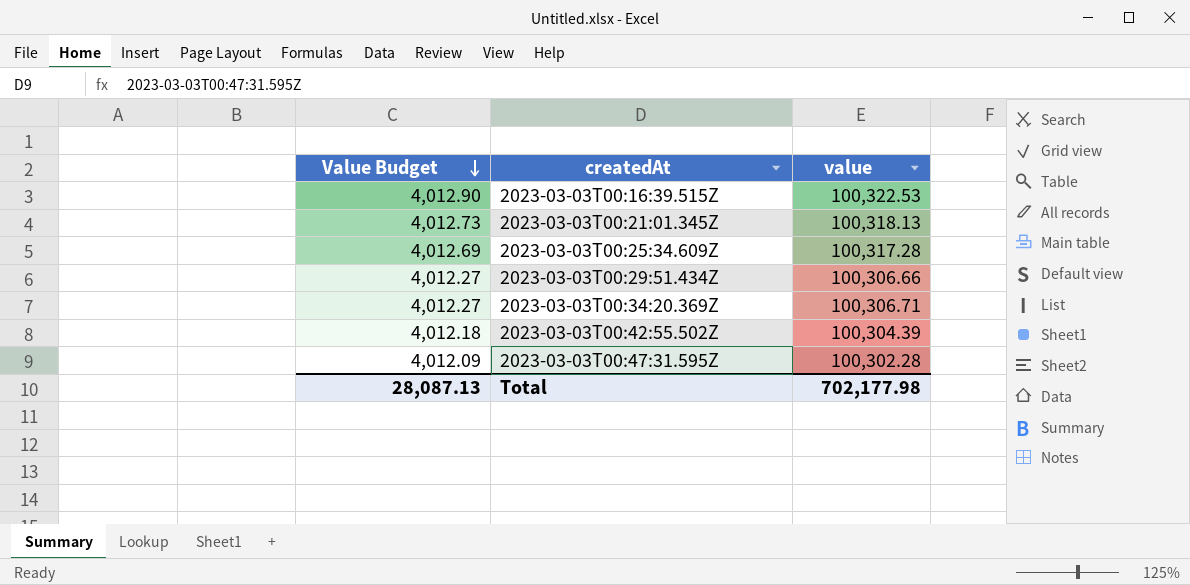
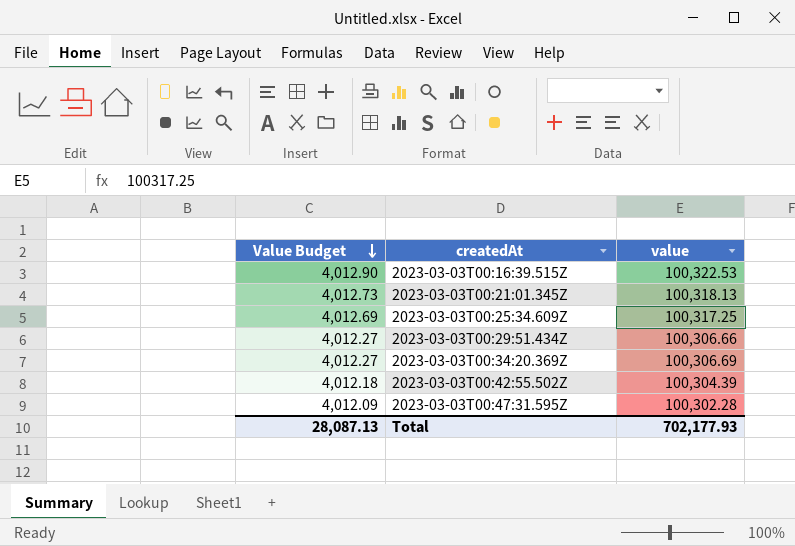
2023-03-03T00:25:34.609Z | value: 100,317.28 -> 100,317.25
2023-03-03T00:34:20.369Z | value: 100,306.71 -> 100,306.69
Total | value: 702,177.98 -> 702,177.93

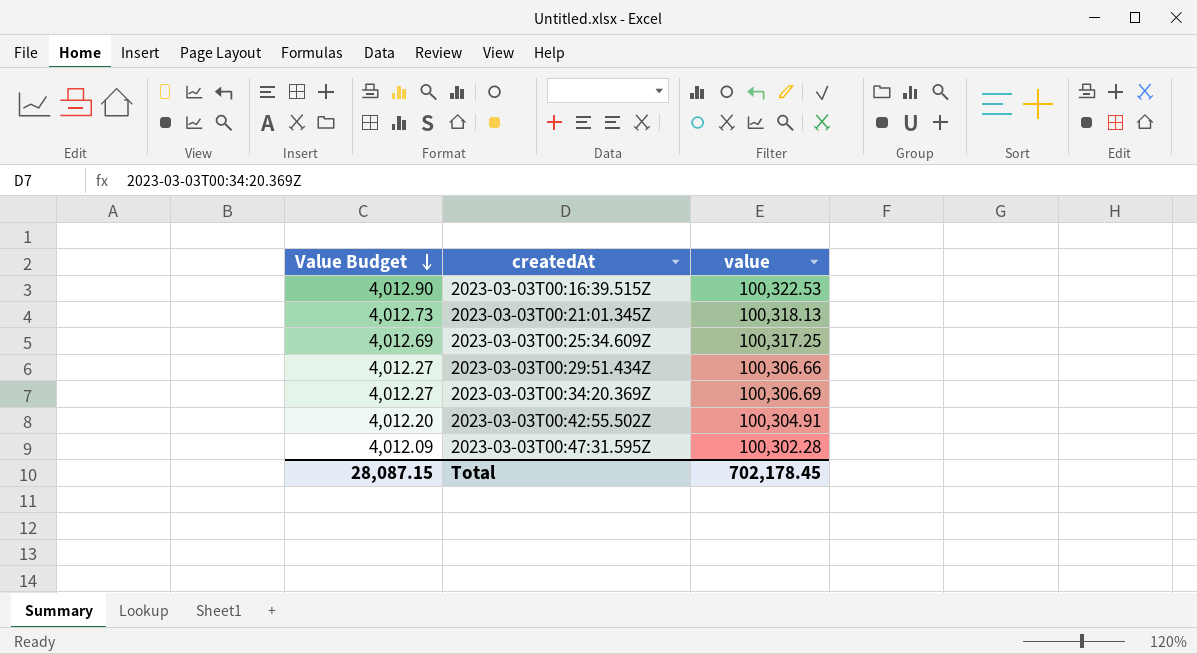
2023-03-03T00:42:55.502Z | Value Budget: 4,012.18 -> 4,012.20
2023-03-03T00:42:55.502Z | value: 100,304.39 -> 100,304.91
Total | Value Budget: 28,087.13 -> 28,087.15
Total | value: 702,177.93 -> 702,178.45

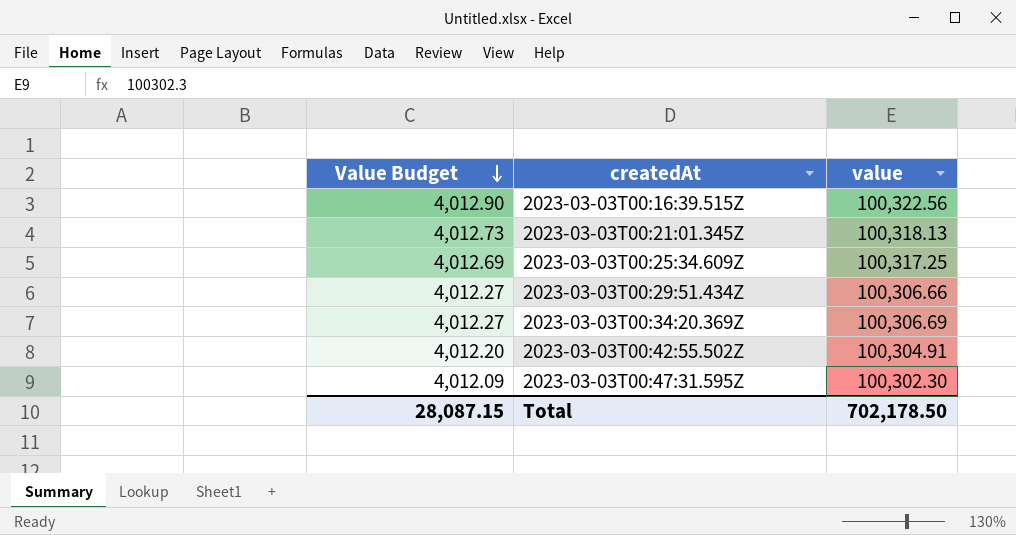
2023-03-03T00:16:39.515Z | value: 100,322.53 -> 100,322.56
2023-03-03T00:47:31.595Z | value: 100,302.28 -> 100,302.30
Total | value: 702,178.45 -> 702,178.50

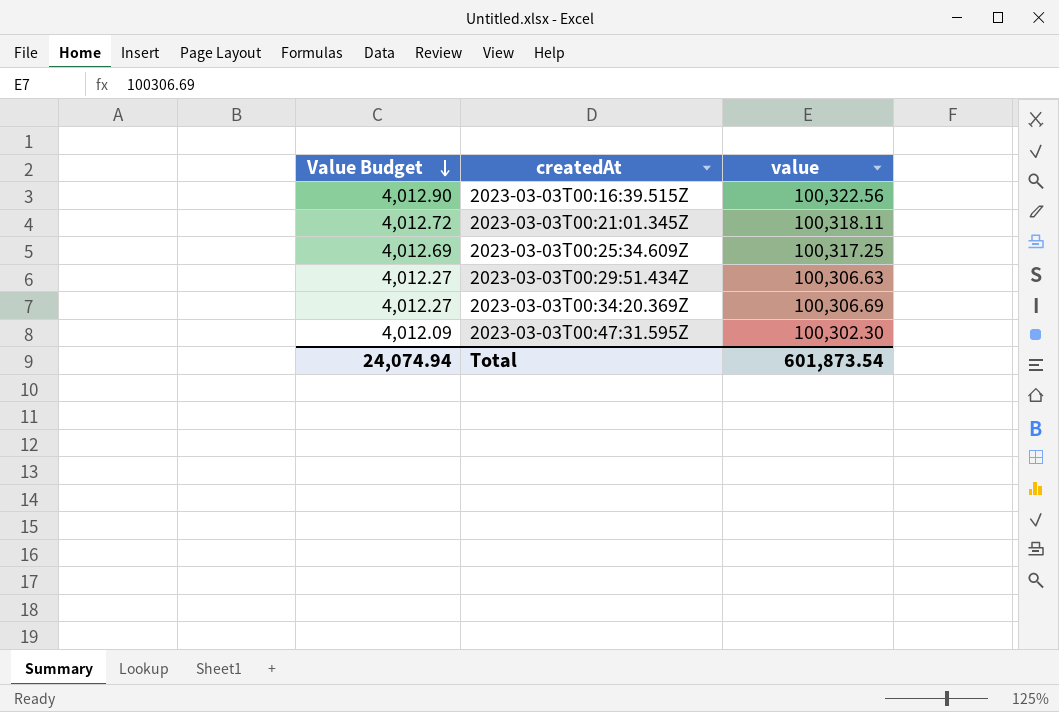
row 2023-03-03T00:42:55.502Z: 4,012.20 | 100,304.91 -> none
2023-03-03T00:21:01.345Z | Value Budget: 4,012.73 -> 4,012.72
2023-03-03T00:21:01.345Z | value: 100,318.13 -> 100,318.11
2023-03-03T00:29:51.434Z | value: 100,306.66 -> 100,306.63
Total | Value Budget: 28,087.15 -> 24,074.94
Total | value: 702,178.50 -> 601,873.54

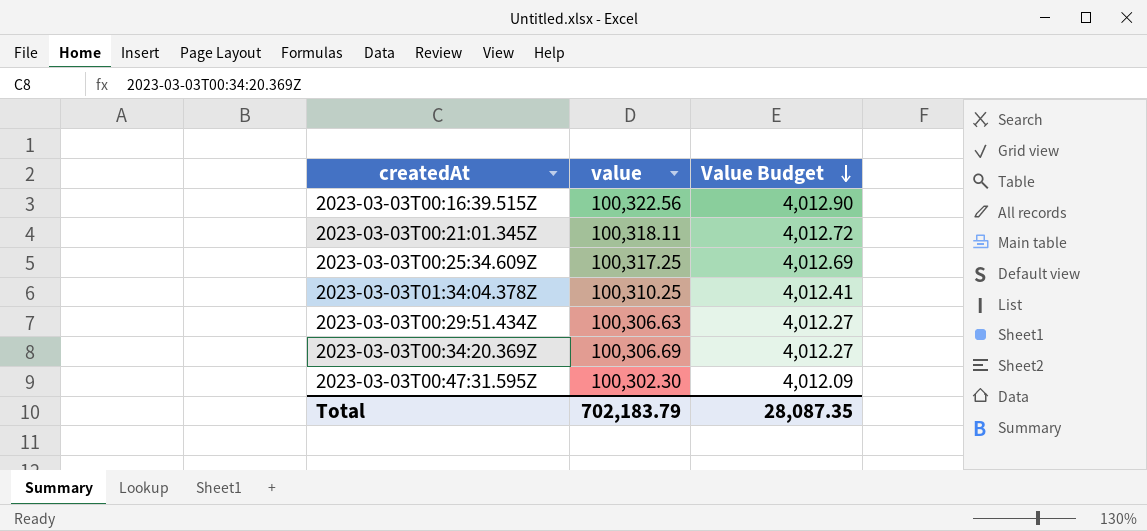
column Value Budget | position: 1 -> 3
row 2023-03-03T01:34:04.378Z: none -> 100,310.25 | 4,012.41
Total | value: 601,873.54 -> 702,183.79
Total | Value Budget: 24,074.94 -> 28,087.35

